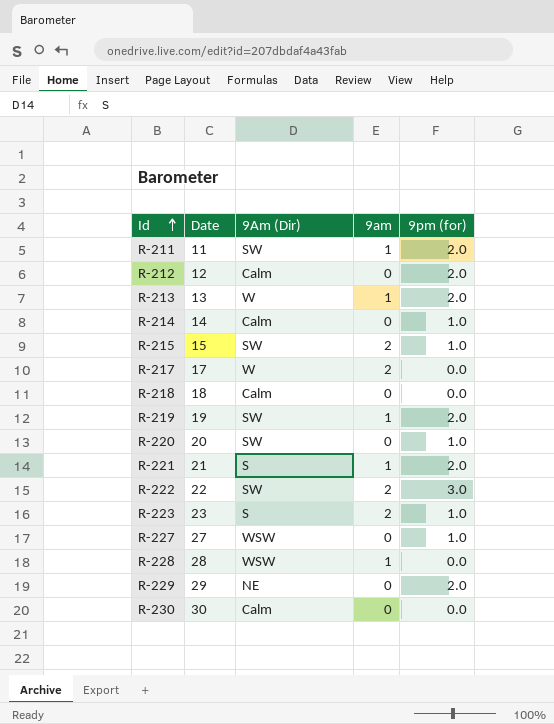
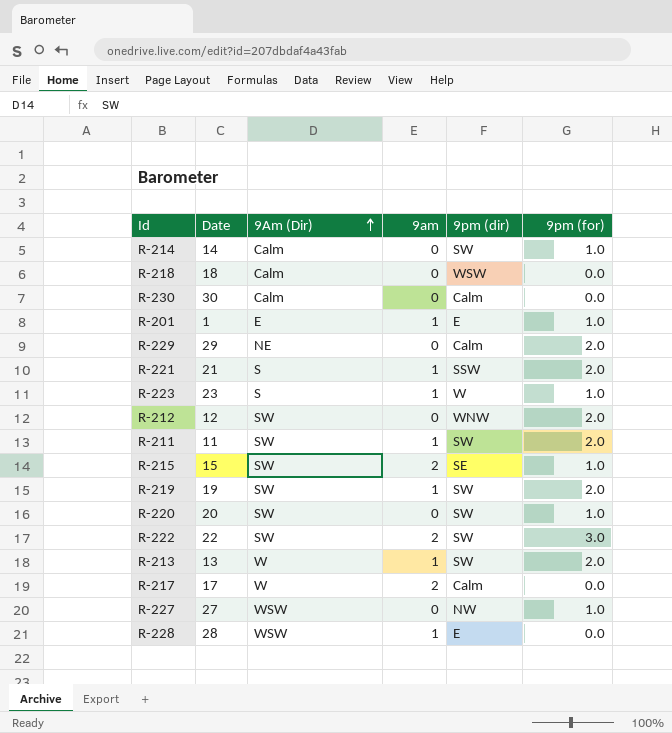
row order: Id ascending -> 9Am (Dir) ascending
column 9pm (dir) | position: none -> 5
row R-201: none -> 1 | E | 1 | E | 1.0
R-223 | 9am: 2 -> 1
R-212 | 9Am (Dir): Calm -> SW

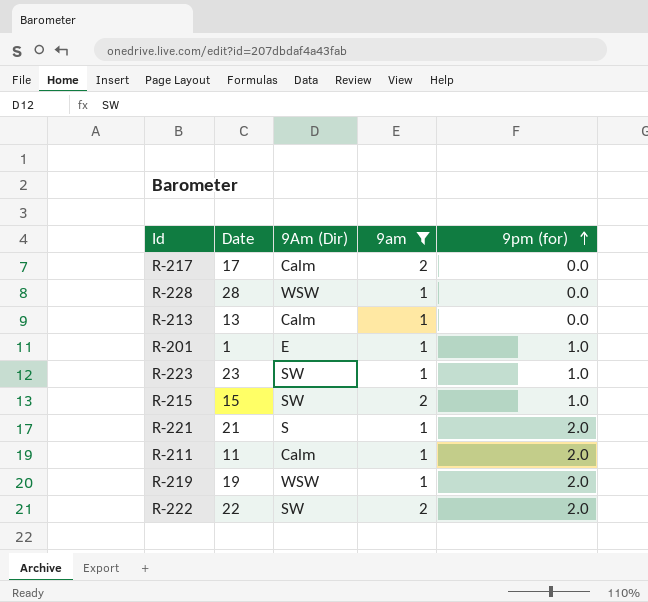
filter: none -> 9am != 0
row order: 9Am (Dir) ascending -> 9pm (for) ascending
column 9pm (dir) | position: 5 -> none
R-217 | 9Am (Dir): W -> Calm
R-213 | 9Am (Dir): W -> Calm
R-213 | 9pm (for): 2.0 -> 0.0
R-223 | 9Am (Dir): S -> SW
R-211 | 9Am (Dir): SW -> Calm
R-219 | 9Am (Dir): SW -> WSW
R-222 | 9pm (for): 3.0 -> 2.0

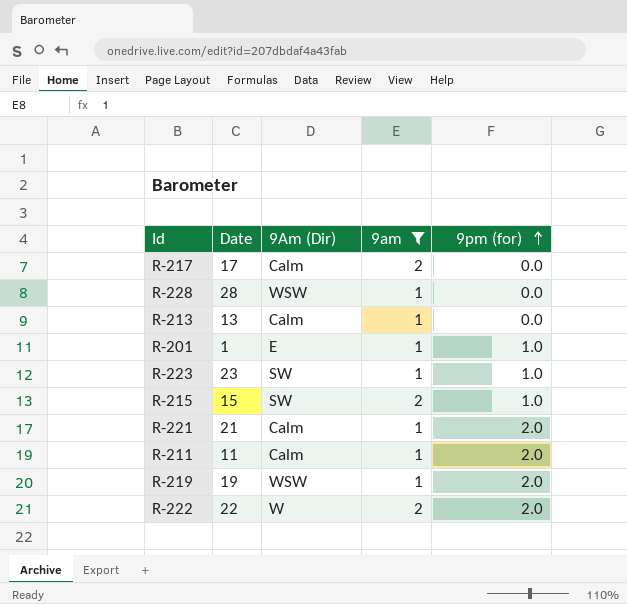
R-221 | 9Am (Dir): S -> Calm
R-222 | 9Am (Dir): SW -> W

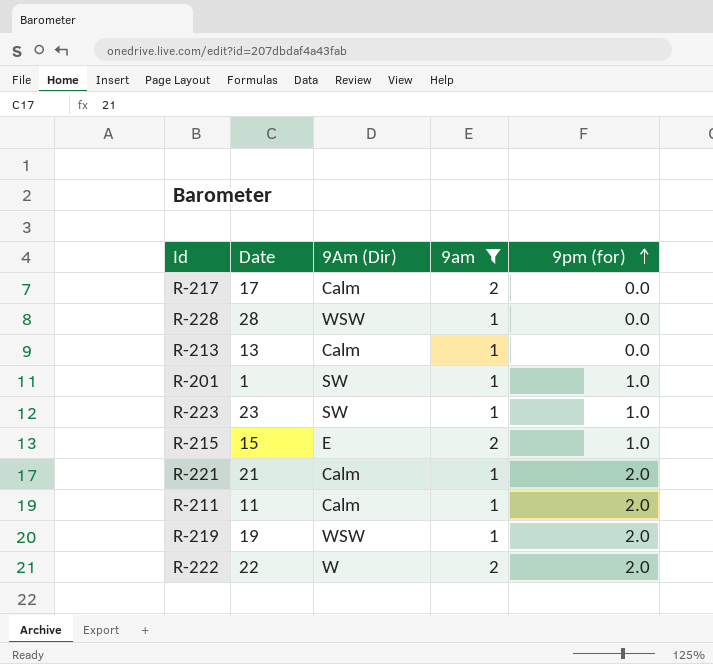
R-201 | 9Am (Dir): E -> SW
R-215 | 9Am (Dir): SW -> E

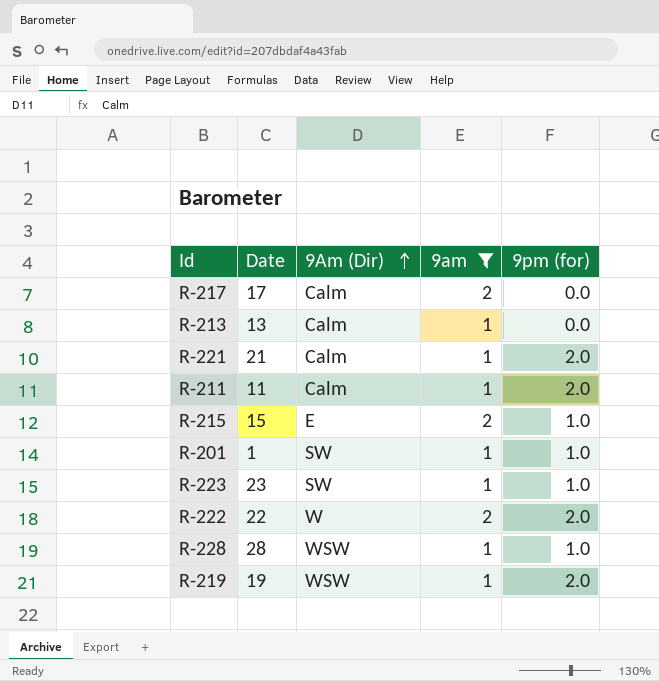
row order: 9pm (for) ascending -> 9Am (Dir) ascending
R-228 | 9pm (for): 0.0 -> 1.0

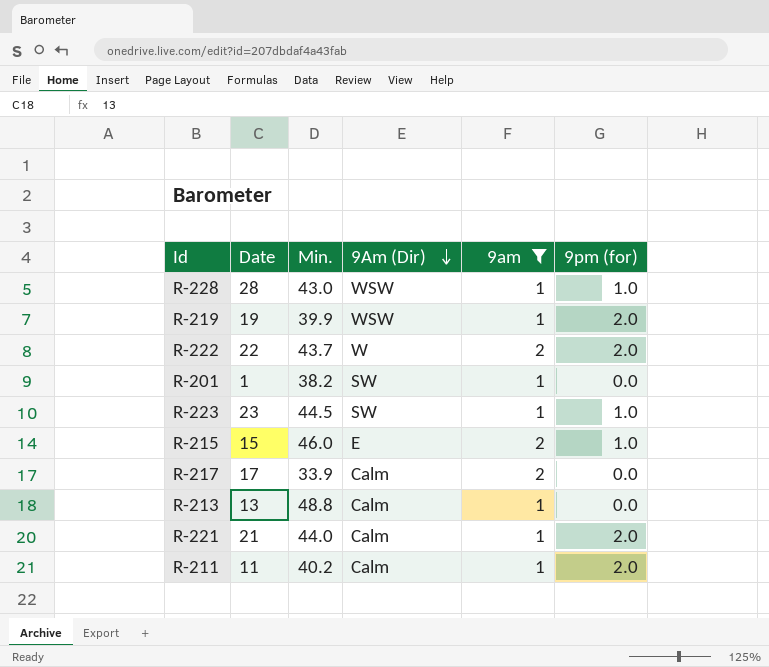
row order: 9Am (Dir) ascending -> 9Am (Dir) descending
column Min. | position: none -> 3
R-201 | 9pm (for): 1.0 -> 0.0

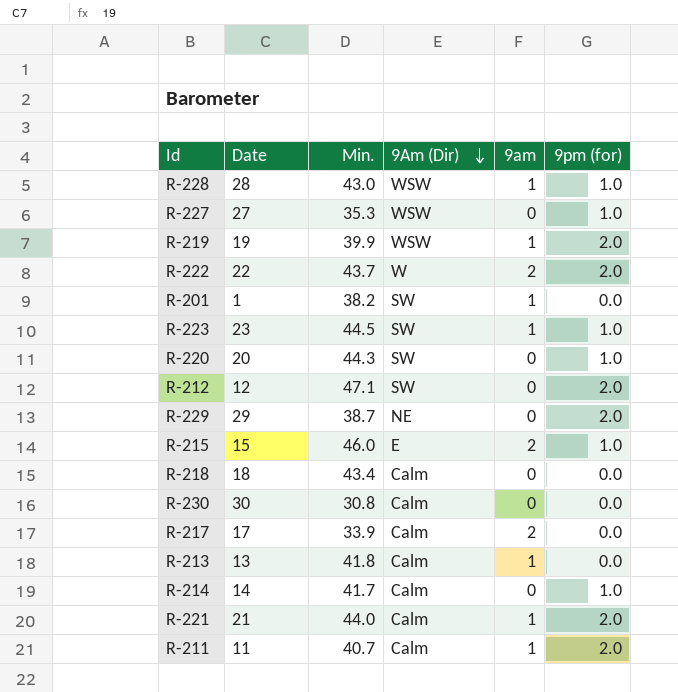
filter: 9am != 0 -> none
R-213 | Min.: 48.8 -> 41.8
R-211 | Min.: 40.2 -> 40.7

